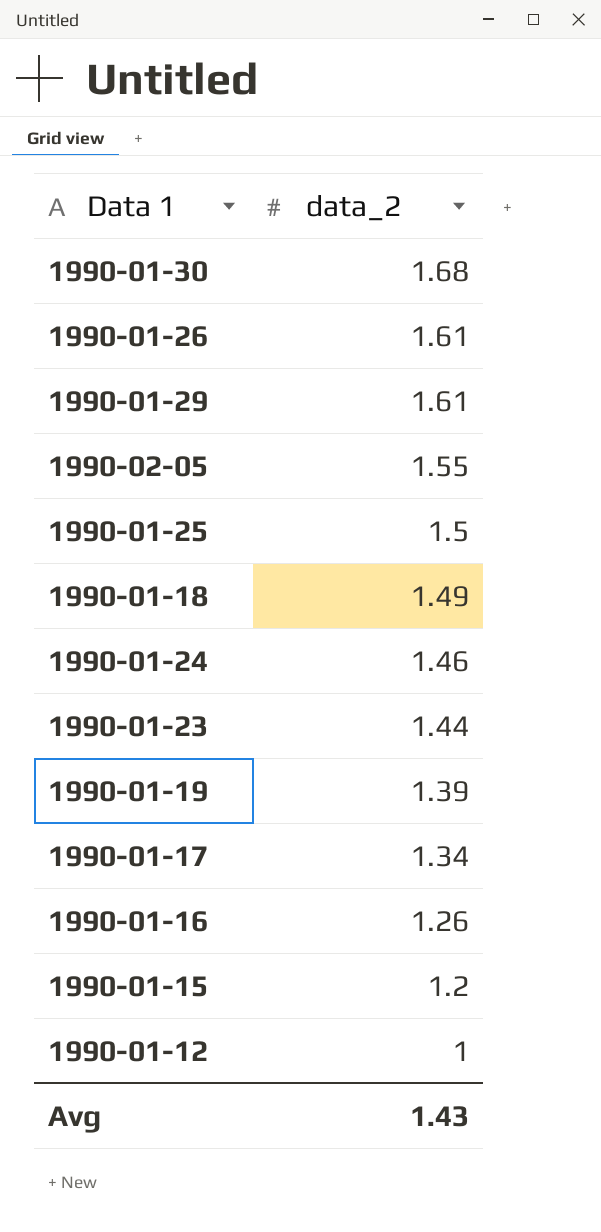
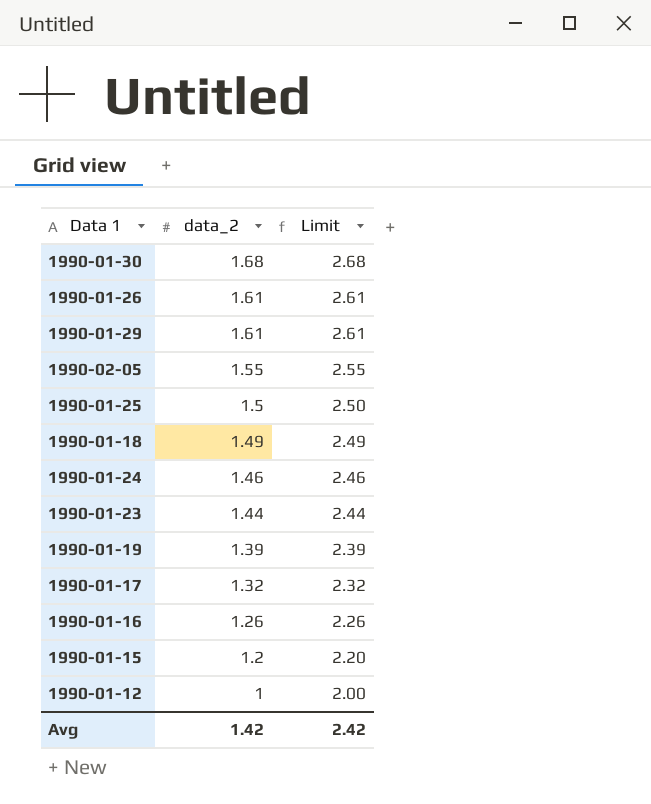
column Limit | formula: none -> [data_2] + 1
1990-01-17 | data_2: 1.34 -> 1.32
Avg | data_2: 1.43 -> 1.42

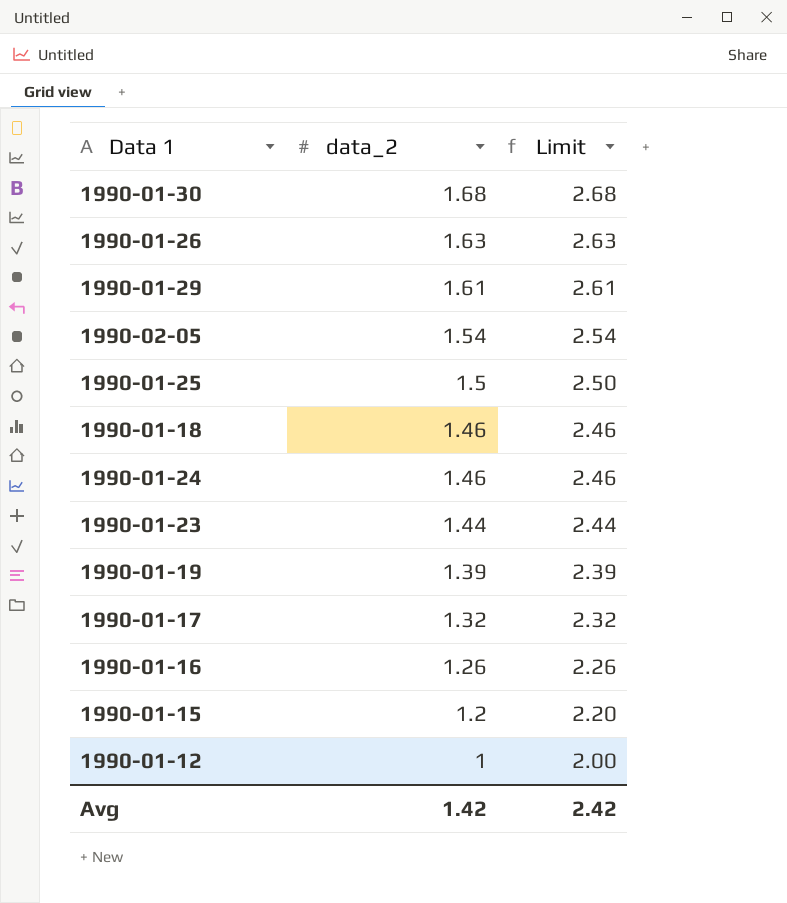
1990-01-26 | data_2: 1.61 -> 1.63
1990-01-26 | Limit: 2.61 -> 2.63
1990-02-05 | data_2: 1.55 -> 1.54
1990-02-05 | Limit: 2.55 -> 2.54
1990-01-18 | data_2: 1.49 -> 1.46
1990-01-18 | Limit: 2.49 -> 2.46

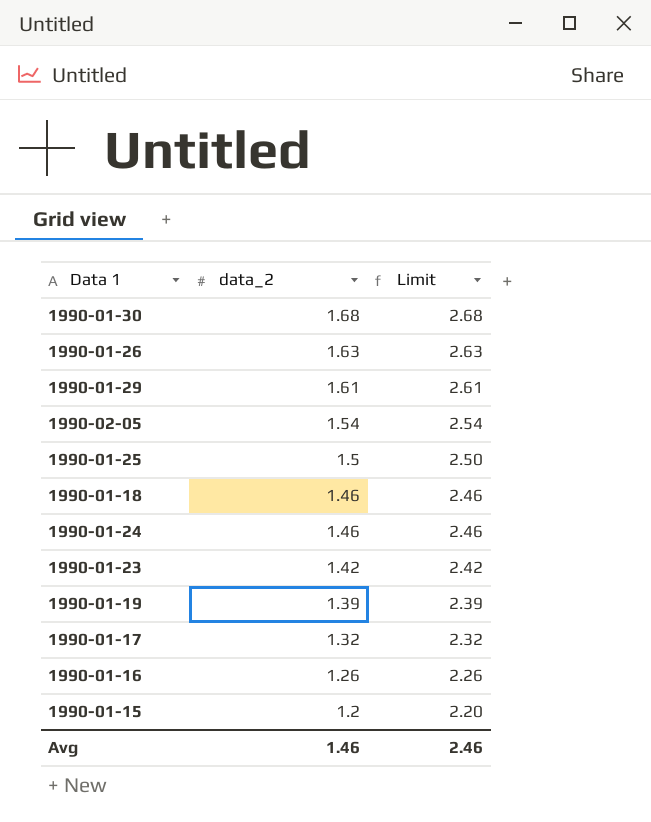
row 1990-01-12: 1 | 2.00 -> none
1990-01-23 | data_2: 1.44 -> 1.42
1990-01-23 | Limit: 2.44 -> 2.42
Avg | data_2: 1.42 -> 1.46
Avg | Limit: 2.42 -> 2.46

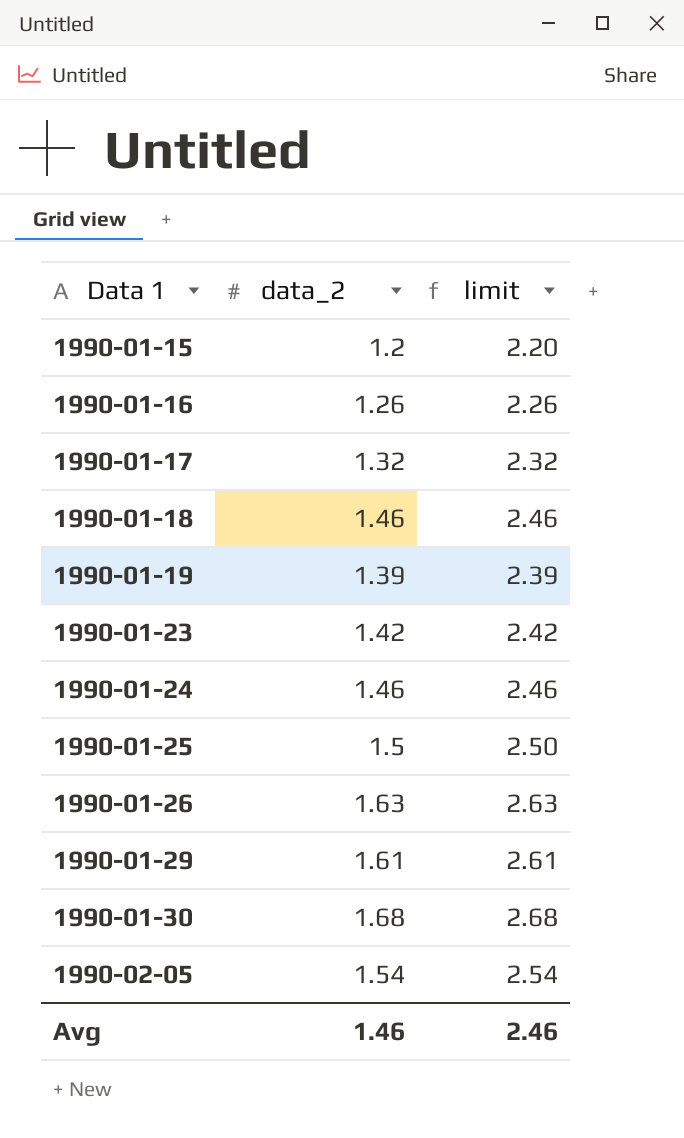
row order: data_2 descending -> Data 1 ascending
column name: Limit -> limit

